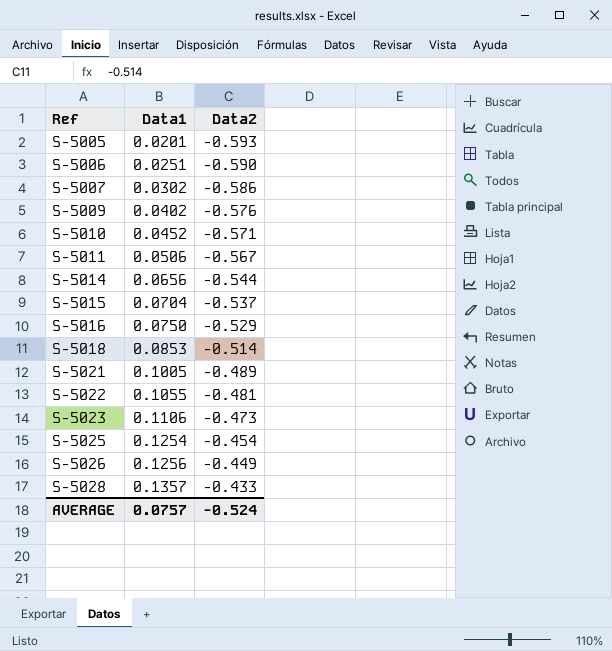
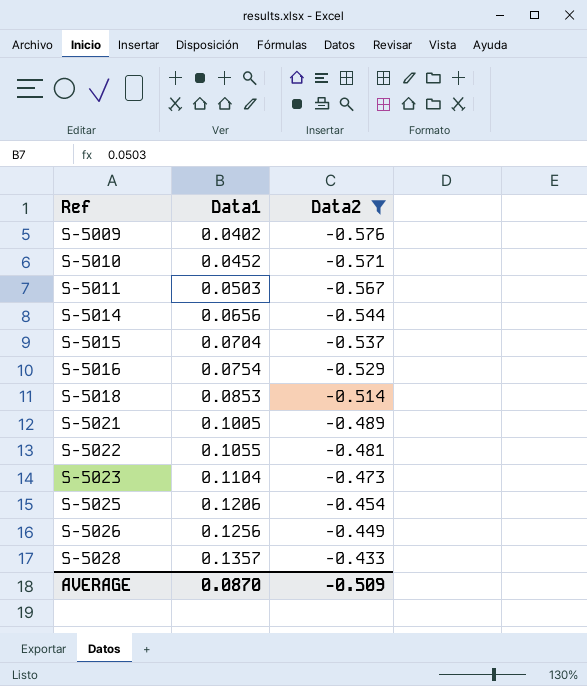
filter: none -> Data2 >= -0.576
S-5011 | Data1: 0.0506 -> 0.0503
S-5016 | Data1: 0.0750 -> 0.0754
S-5023 | Data1: 0.1106 -> 0.1104
S-5025 | Data1: 0.1254 -> 0.1206
AVERAGE | Data1: 0.0757 -> 0.0870
AVERAGE | Data2: -0.524 -> -0.509

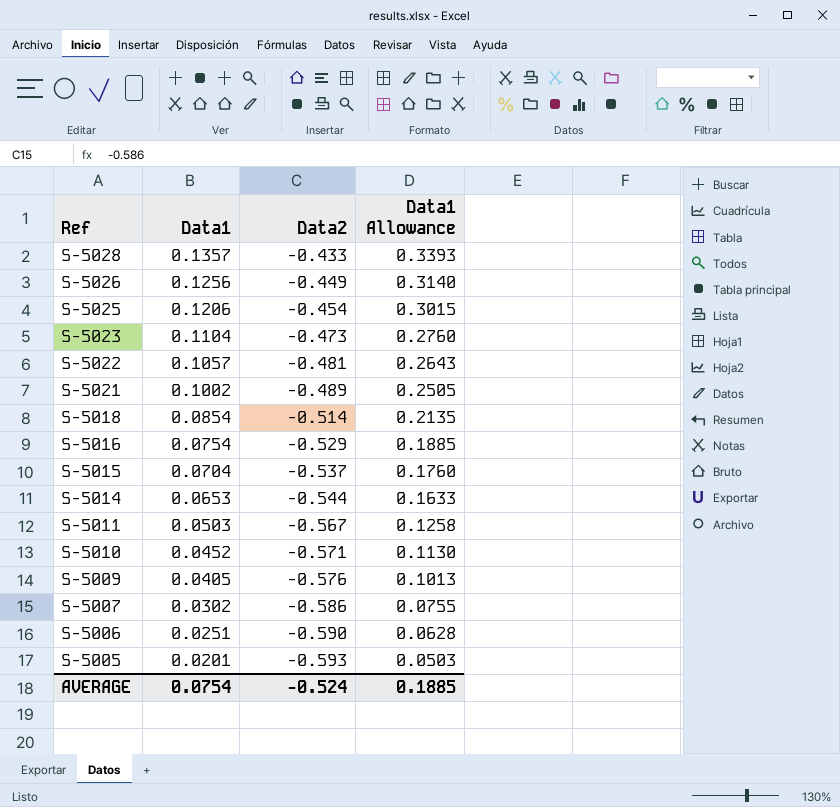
filter: Data2 >= -0.576 -> none
row order: Ref ascending -> Ref descending
column Data1 Allowance | formula: none -> [Data1] * 2.5
S-5022 | Data1: 0.1055 -> 0.1057
S-5021 | Data1: 0.1005 -> 0.1002
S-5018 | Data1: 0.0853 -> 0.0854
S-5014 | Data1: 0.0656 -> 0.0653
S-5009 | Data1: 0.0402 -> 0.0405
AVERAGE | Data1: 0.0870 -> 0.0754
AVERAGE | Data2: -0.509 -> -0.524

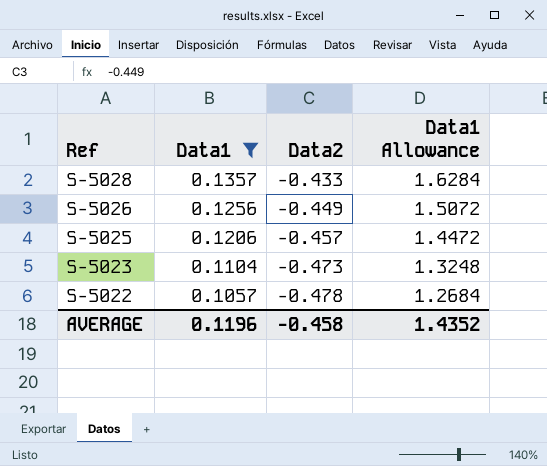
filter: none -> Data1 >= 0.1057
column Data1 Allowance | formula: [Data1] * 2.5 -> [Data1] * 12
S-5025 | Data2: -0.454 -> -0.457
S-5022 | Data2: -0.481 -> -0.478
AVERAGE | Data1: 0.0754 -> 0.1196
AVERAGE | Data2: -0.524 -> -0.458
AVERAGE | Data1 Allowance: 0.1885 -> 1.4352

